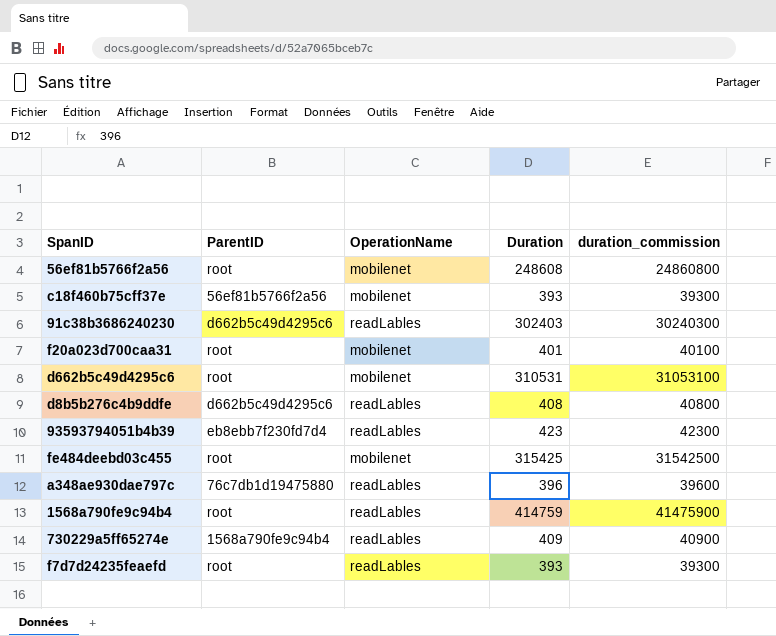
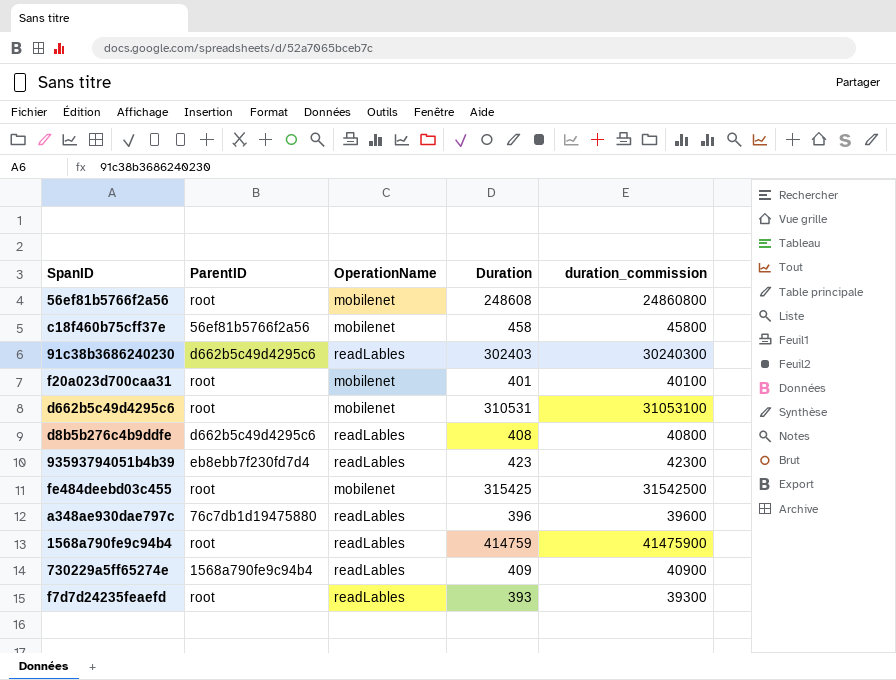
c18f460b75cff37e | Duration: 393 -> 458
c18f460b75cff37e | duration_commission: 39300 -> 45800

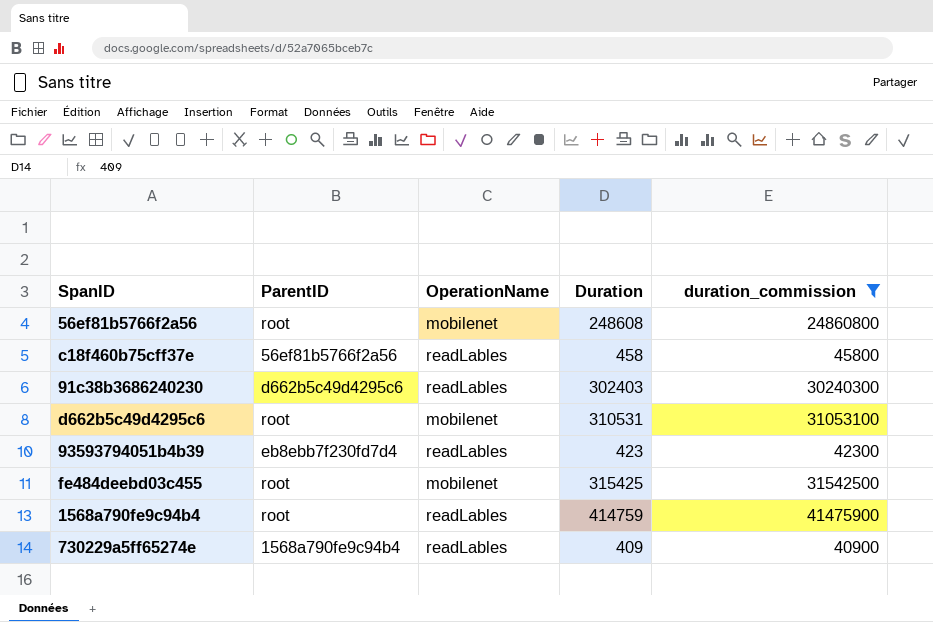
filter: none -> duration_commission >= 40900
c18f460b75cff37e | OperationName: mobilenet -> readLables

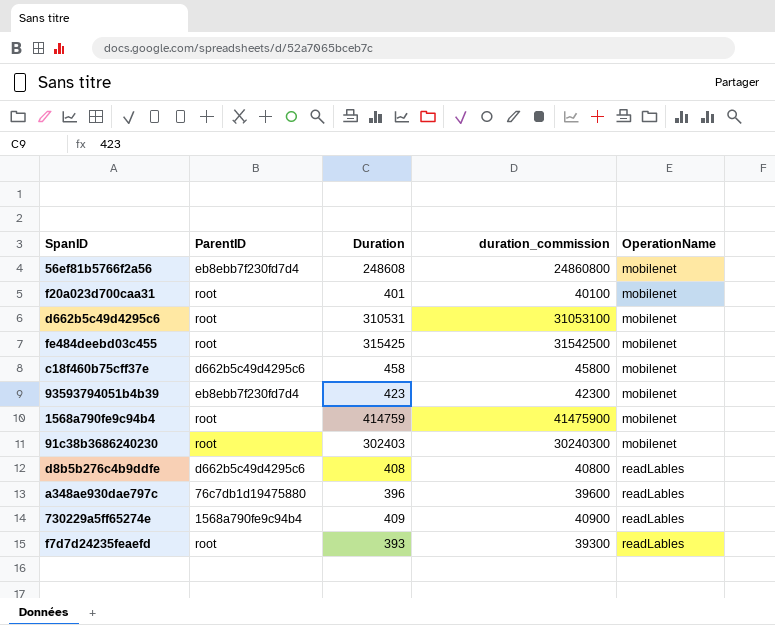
filter: duration_commission >= 40900 -> none
row order: none -> OperationName ascending
column OperationName | position: 3 -> 5
56ef81b5766f2a56 | ParentID: root -> eb8ebb7f230fd7d4
c18f460b75cff37e | ParentID: 56ef81b5766f2a56 -> d662b5c49d4295c6
c18f460b75cff37e | OperationName: readLables -> mobilenet
93593794051b4b39 | OperationName: readLables -> mobilenet
1568a790fe9c94b4 | OperationName: readLables -> mobilenet
91c38b3686240230 | ParentID: d662b5c49d4295c6 -> root
91c38b3686240230 | OperationName: readLables -> mobilenet

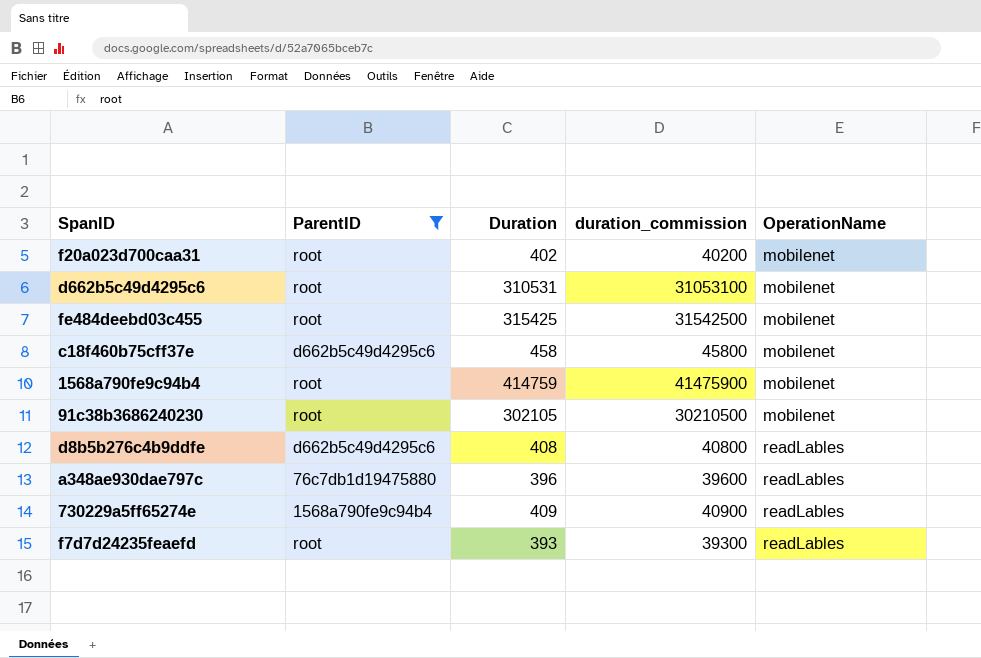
filter: none -> ParentID != eb8ebb7f230fd7d4
f20a023d700caa31 | Duration: 401 -> 402
f20a023d700caa31 | duration_commission: 40100 -> 40200
91c38b3686240230 | Duration: 302403 -> 302105
91c38b3686240230 | duration_commission: 30240300 -> 30210500

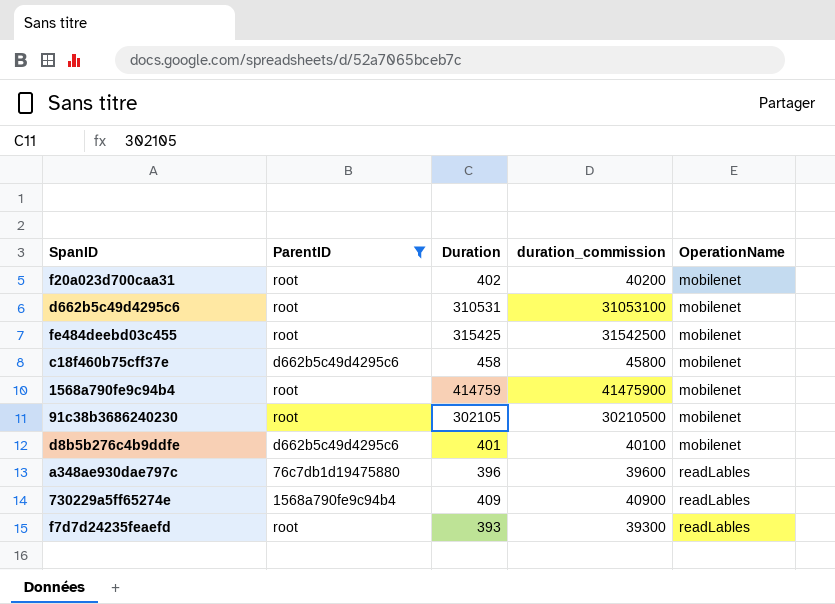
d8b5b276c4b9ddfe | Duration: 408 -> 401
d8b5b276c4b9ddfe | duration_commission: 40800 -> 40100
d8b5b276c4b9ddfe | OperationName: readLables -> mobilenet

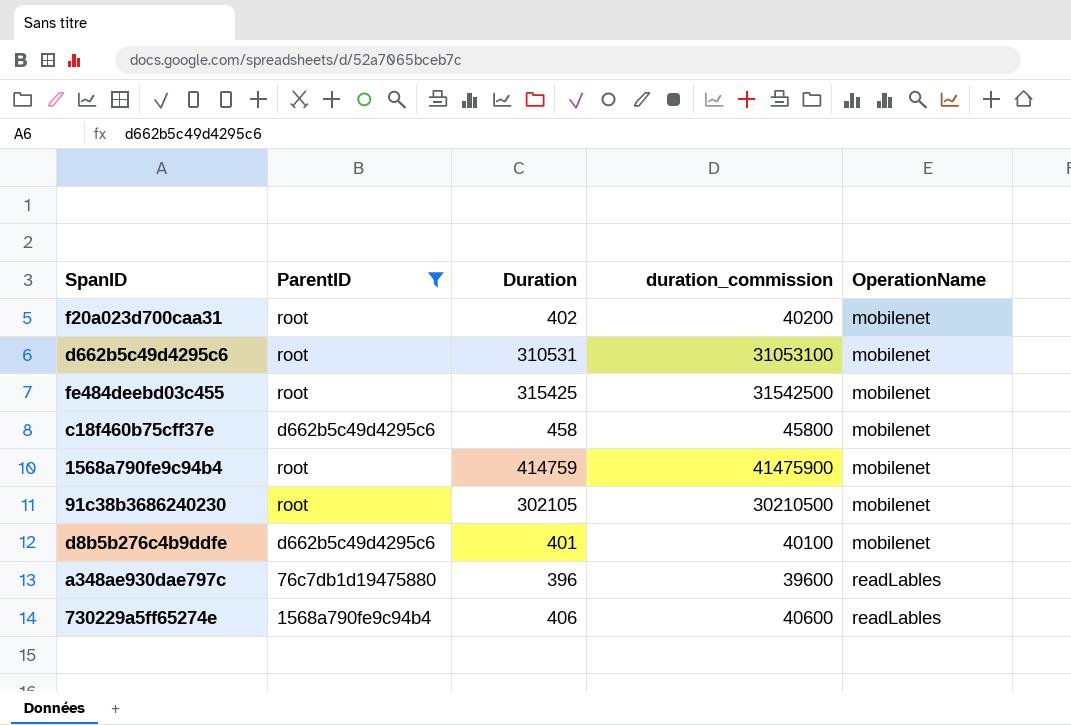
row f7d7d24235feaefd: root | 393 | 39300 | readLables -> none
730229a5ff65274e | Duration: 409 -> 406
730229a5ff65274e | duration_commission: 40900 -> 40600

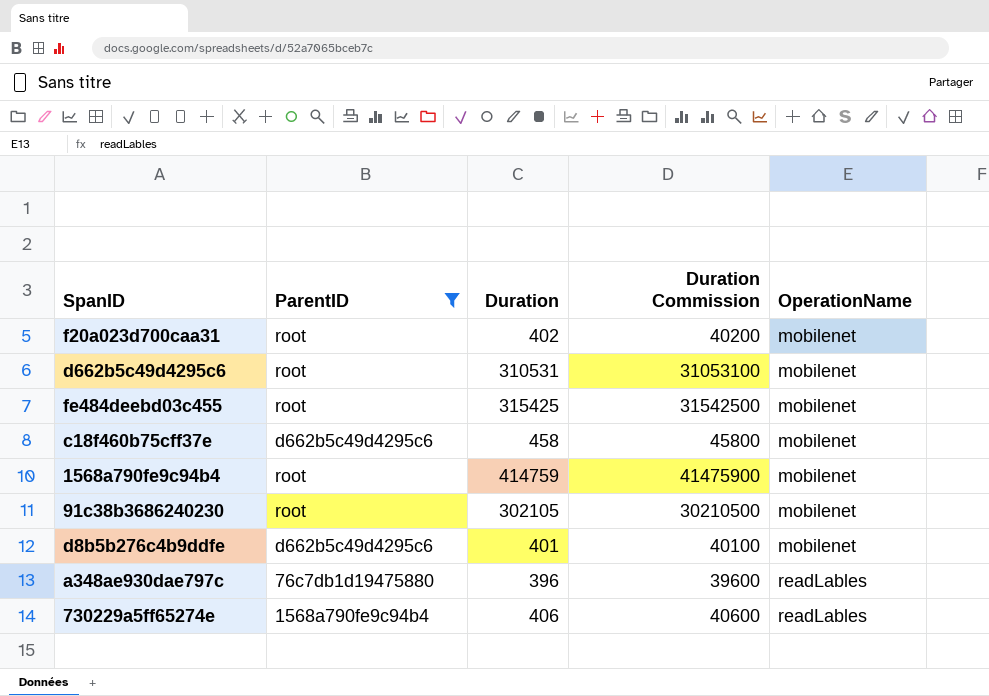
column name: duration_commission -> Duration Commission

